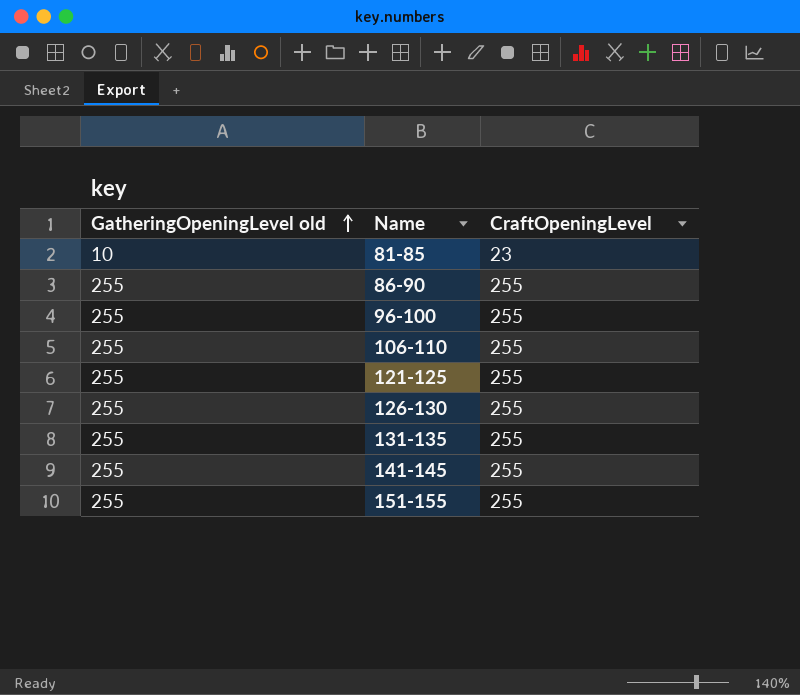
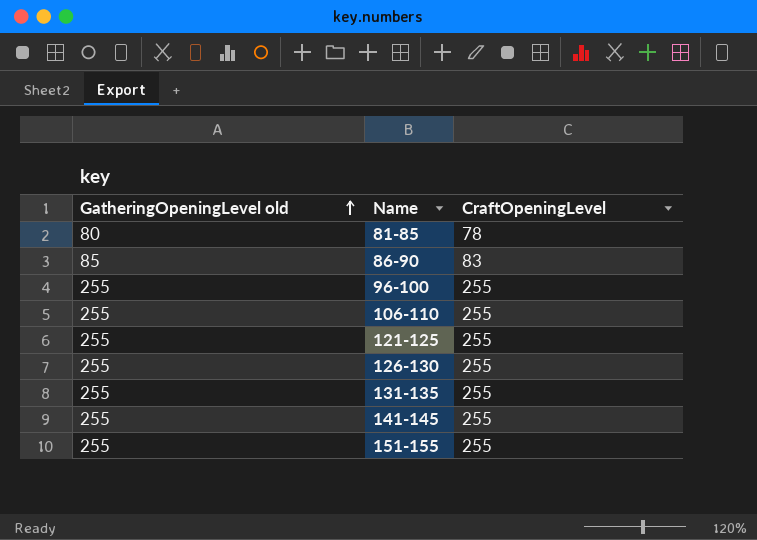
81-85 | GatheringOpeningLevel old: 10 -> 80
81-85 | CraftOpeningLevel: 23 -> 78
86-90 | GatheringOpeningLevel old: 255 -> 85
86-90 | CraftOpeningLevel: 255 -> 83

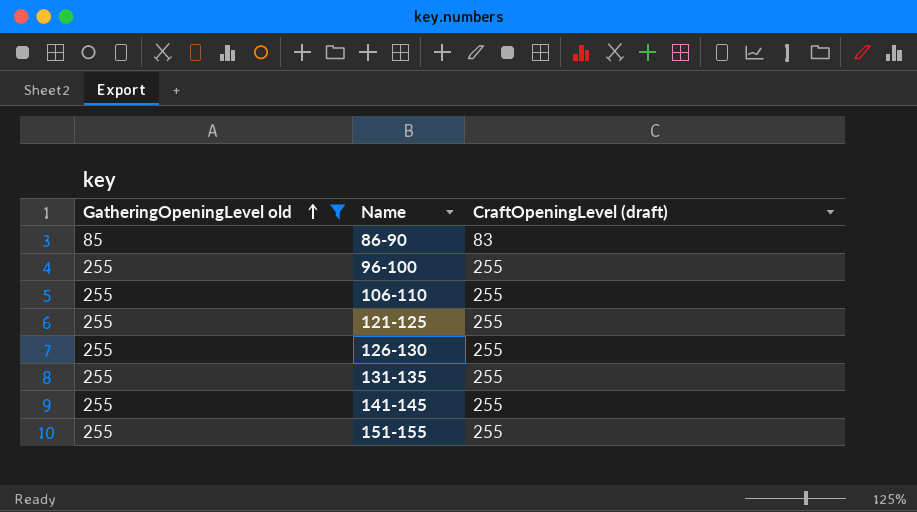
filter: none -> GatheringOpeningLevel old != 80
column name: CraftOpeningLevel -> CraftOpeningLevel (draft)

